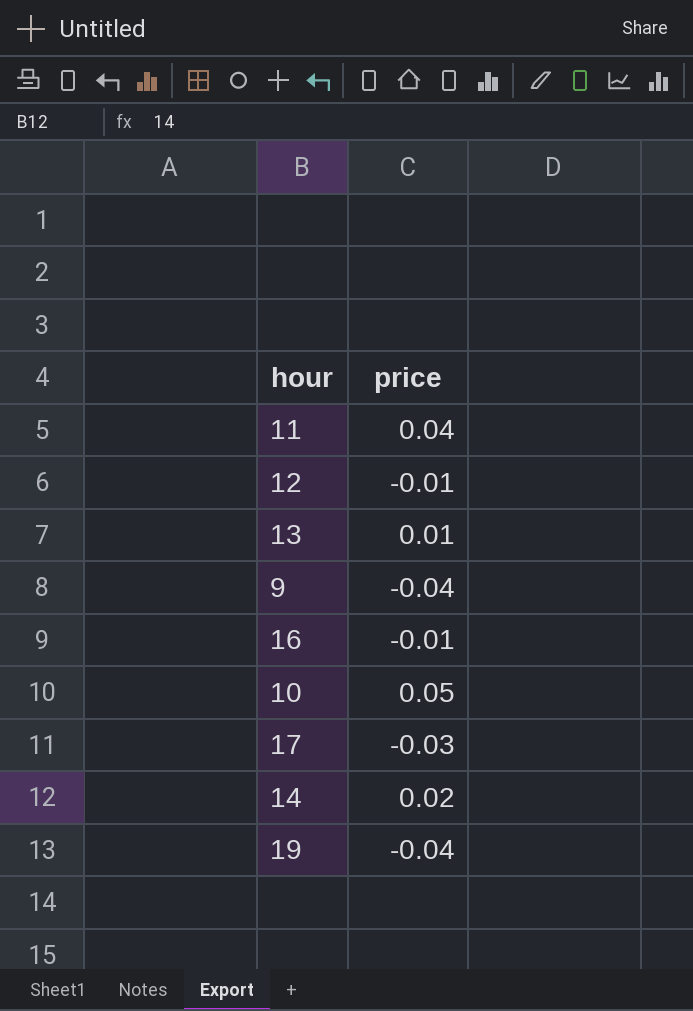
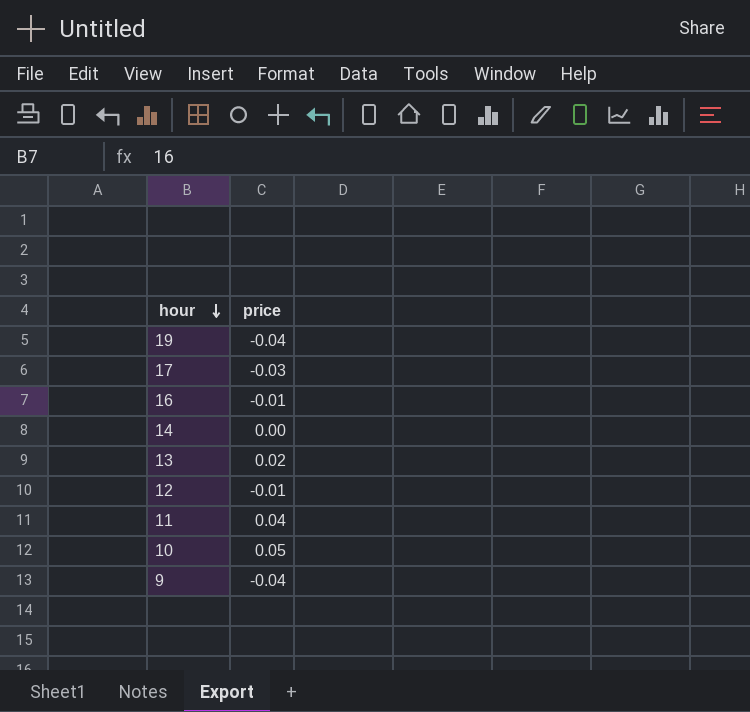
row order: none -> hour descending
14 | price: 0.02 -> 0.00
13 | price: 0.01 -> 0.02

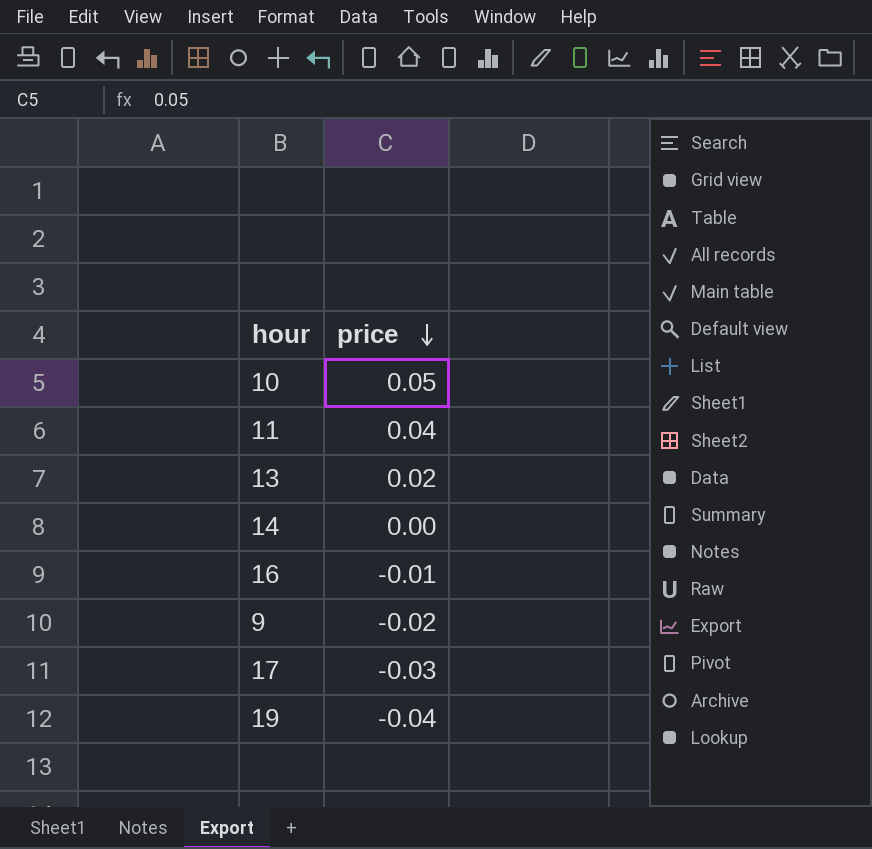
row order: hour descending -> price descending
row 12: -0.01 -> none
9 | price: -0.04 -> -0.02

